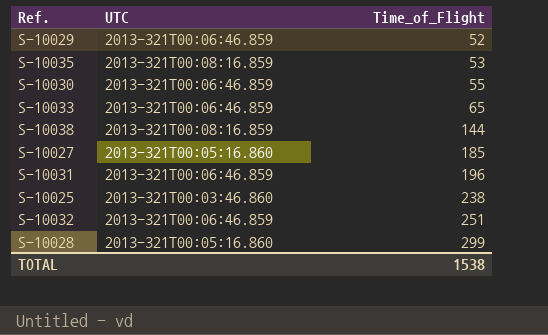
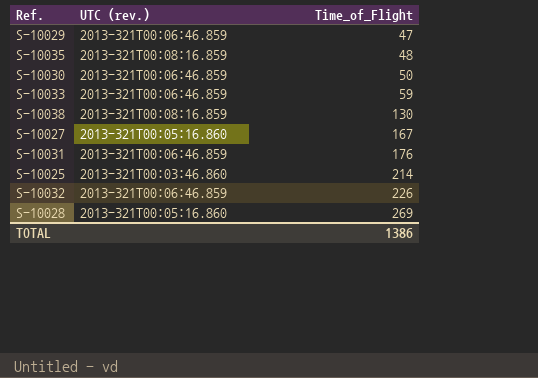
column name: UTC -> UTC (rev.)
S-10029 | Time_of_Flight: 52 -> 47
S-10035 | Time_of_Flight: 53 -> 48
S-10030 | Time_of_Flight: 55 -> 50
S-10033 | Time_of_Flight: 65 -> 59
S-10038 | Time_of_Flight: 144 -> 130
S-10027 | Time_of_Flight: 185 -> 167
S-10031 | Time_of_Flight: 196 -> 176
S-10025 | Time_of_Flight: 238 -> 214
S-10032 | Time_of_Flight: 251 -> 226
S-10028 | Time_of_Flight: 299 -> 269
TOTAL | Time_of_Flight: 1538 -> 1386

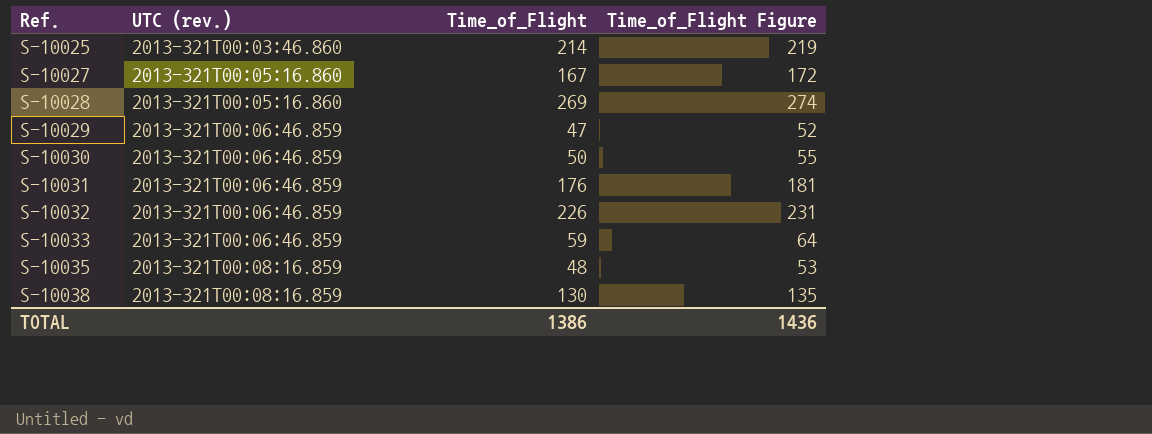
row order: Time_of_Flight ascending -> Ref. ascending
column Time_of_Flight Figure | formula: none -> [Time_of_Flight] + 5

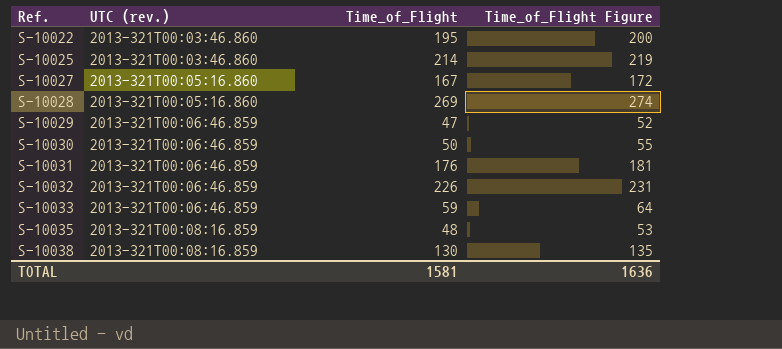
row S-10022: none -> 2013-321T00:03:46.860 | 195 | 200
TOTAL | Time_of_Flight: 1386 -> 1581
TOTAL | Time_of_Flight Figure: 1436 -> 1636

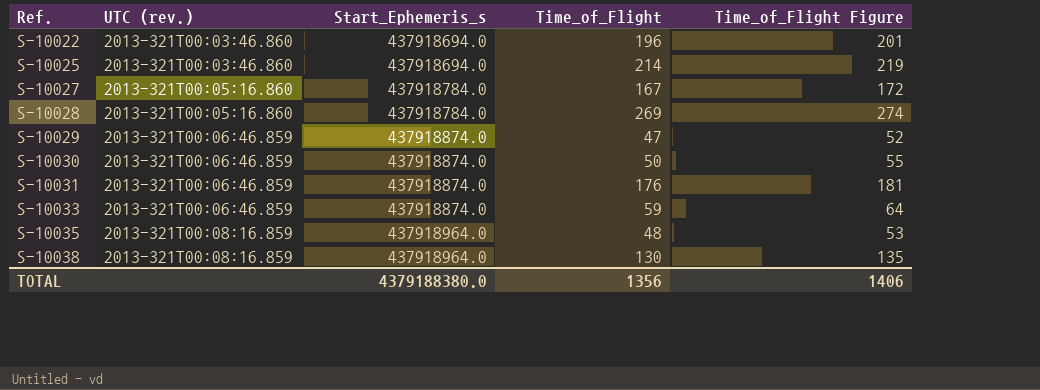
column Start_Ephemeris_s | position: none -> 3
row S-10032: 2013-321T00:06:46.859 | 226 | 231 -> none
S-10022 | Time_of_Flight: 195 -> 196
S-10022 | Time_of_Flight Figure: 200 -> 201
TOTAL | Time_of_Flight: 1581 -> 1356
TOTAL | Time_of_Flight Figure: 1636 -> 1406

